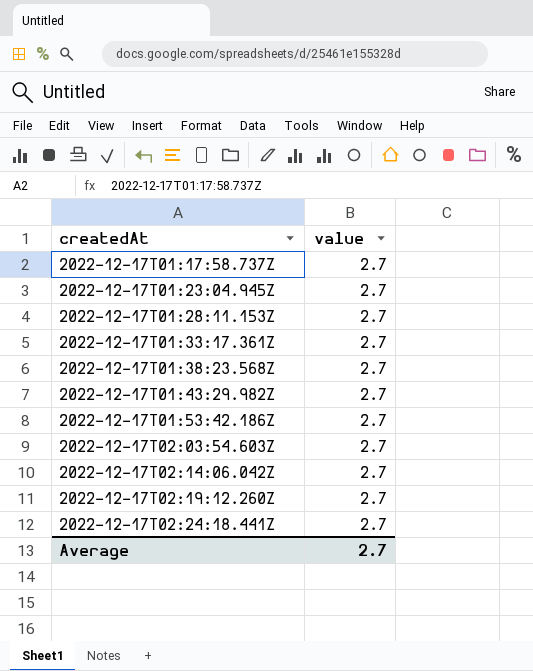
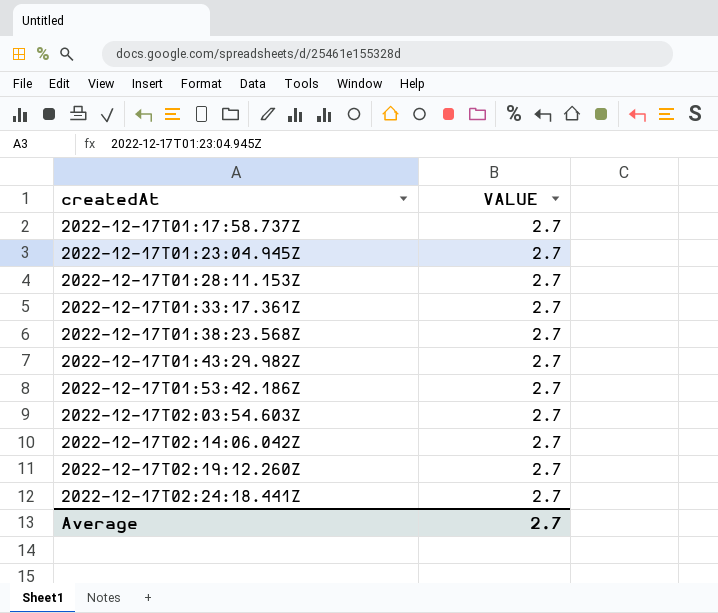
column name: value -> VALUE

